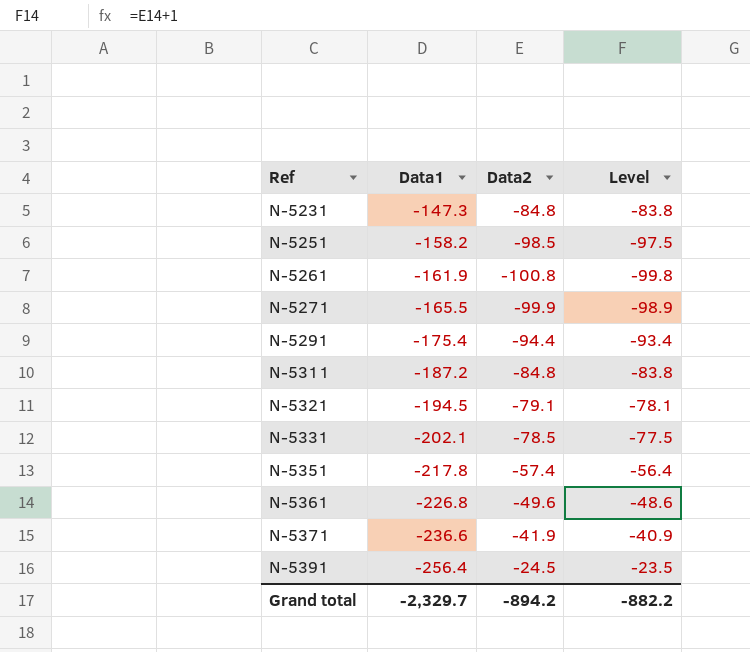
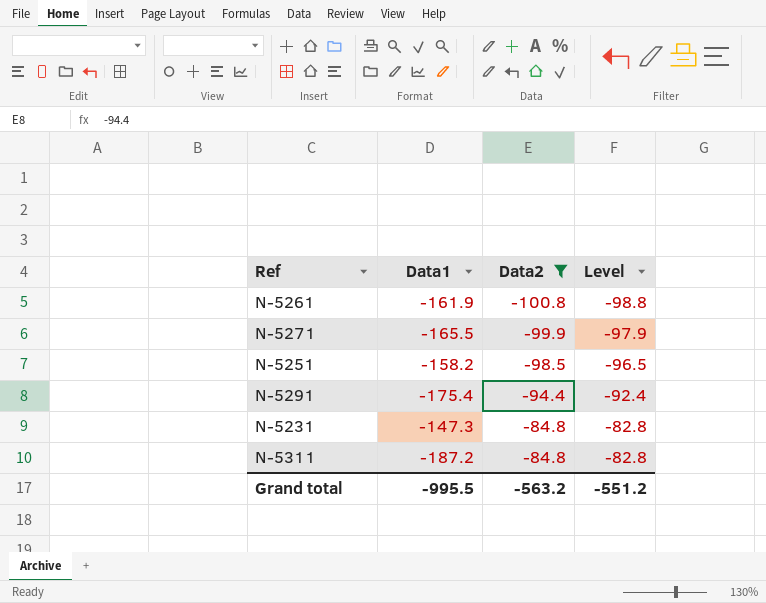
filter: none -> Data2 <= -84.8
row order: Ref ascending -> Data2 ascending
column Level | formula: [Data2] + 1 -> [Data2] + 2
Grand total | Data1: -2,329.7 -> -995.5
Grand total | Data2: -894.2 -> -563.2
Grand total | Level: -882.2 -> -551.2

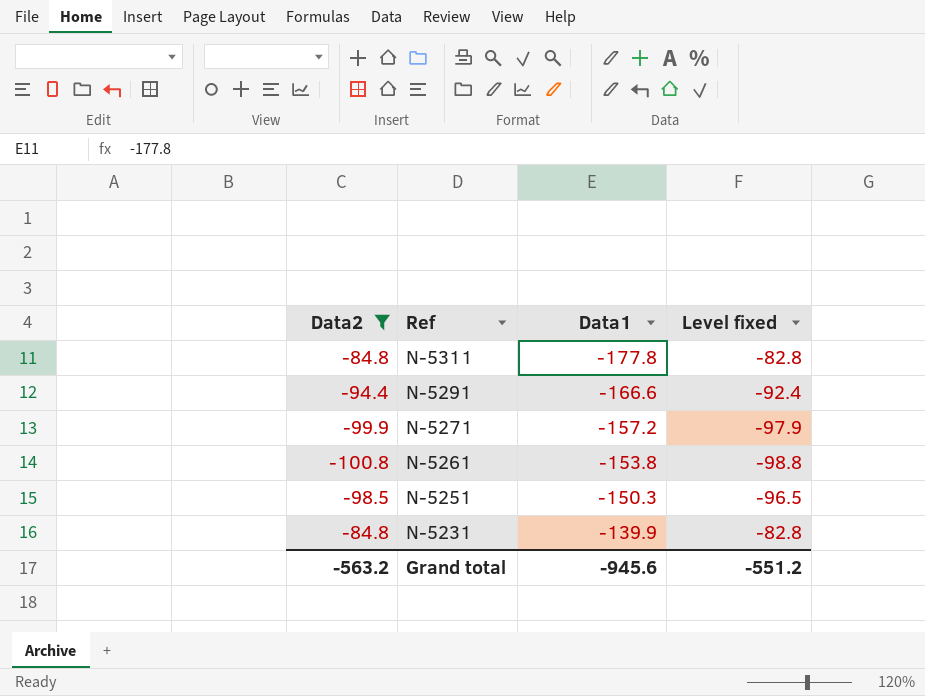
row order: Data2 ascending -> Ref descending
column Data2 | position: 3 -> 1
column name: Level -> Level fixed
N-5311 | Data1: -187.2 -> -177.8
N-5291 | Data1: -175.4 -> -166.6
N-5271 | Data1: -165.5 -> -157.2
N-5261 | Data1: -161.9 -> -153.8
N-5251 | Data1: -158.2 -> -150.3
N-5231 | Data1: -147.3 -> -139.9
Grand total | Data1: -995.5 -> -945.6

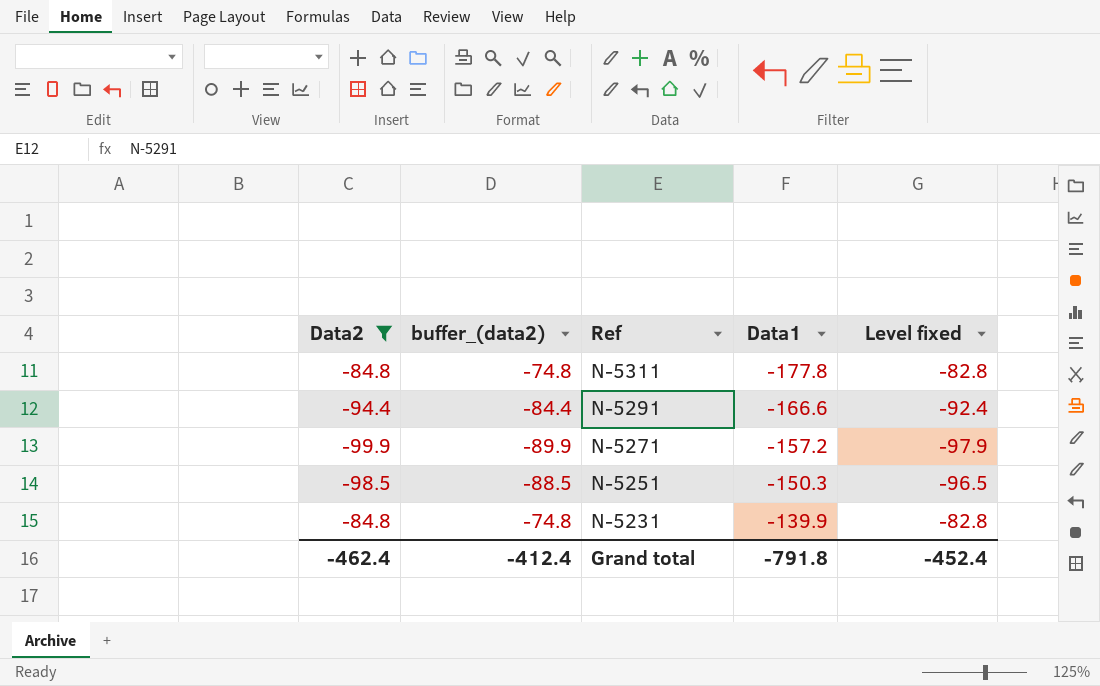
column buffer_(data2) | formula: none -> [Data2] + 10
row N-5261: -100.8 | -153.8 | -98.8 -> none
Grand total | Data2: -563.2 -> -462.4
Grand total | Data1: -945.6 -> -791.8
Grand total | Level fixed: -551.2 -> -452.4

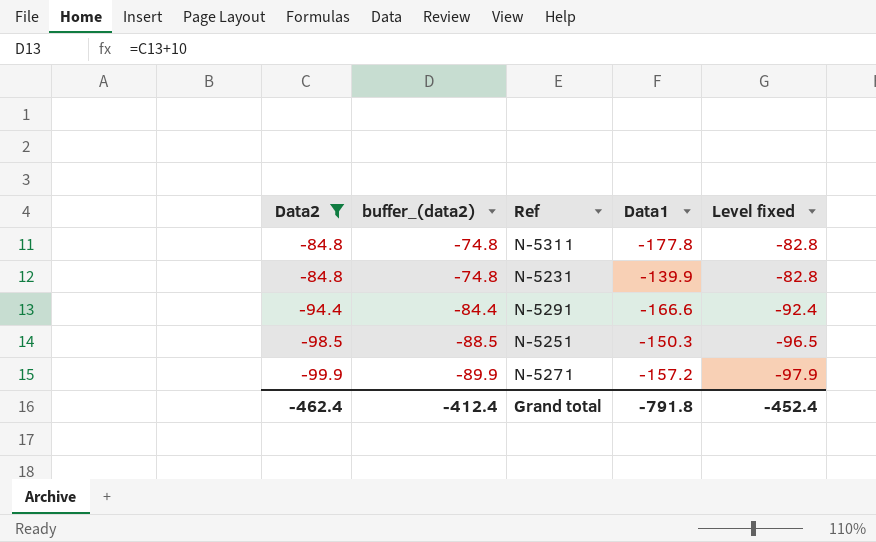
row order: Ref descending -> Data2 descending

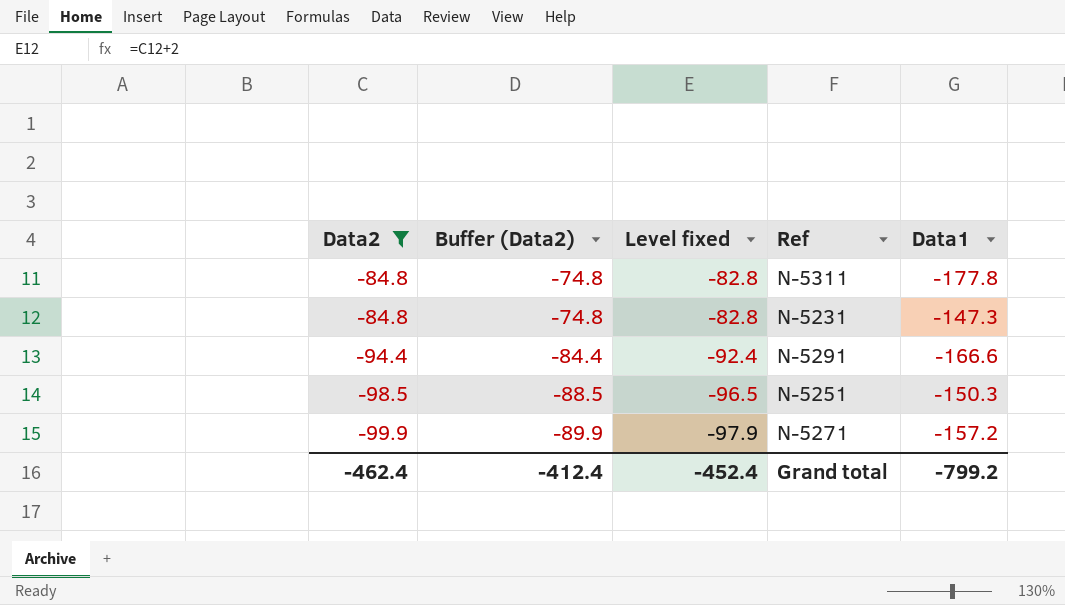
column name: buffer_(data2) -> Buffer (Data2)
column Level fixed | position: 5 -> 3
N-5231 | Data1: -139.9 -> -147.3
Grand total | Data1: -791.8 -> -799.2

